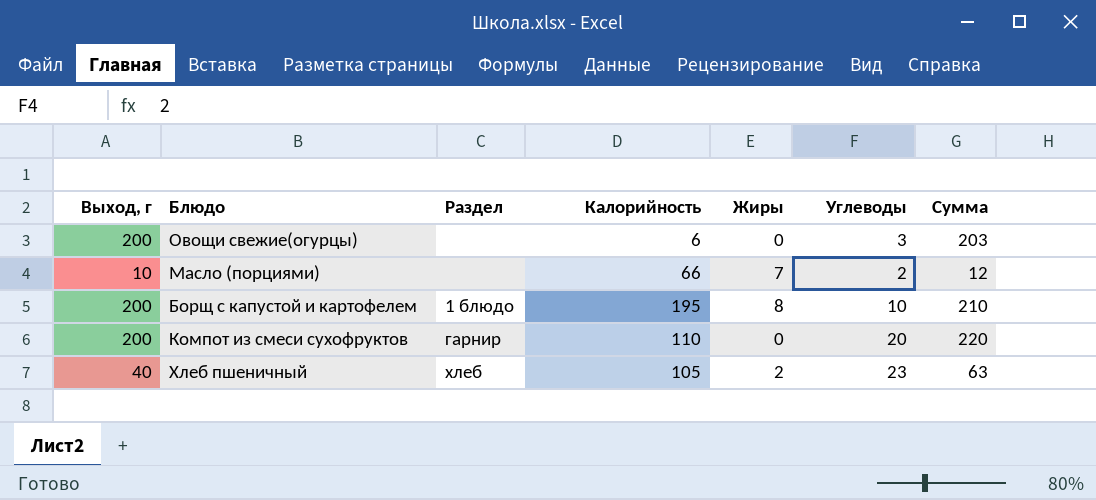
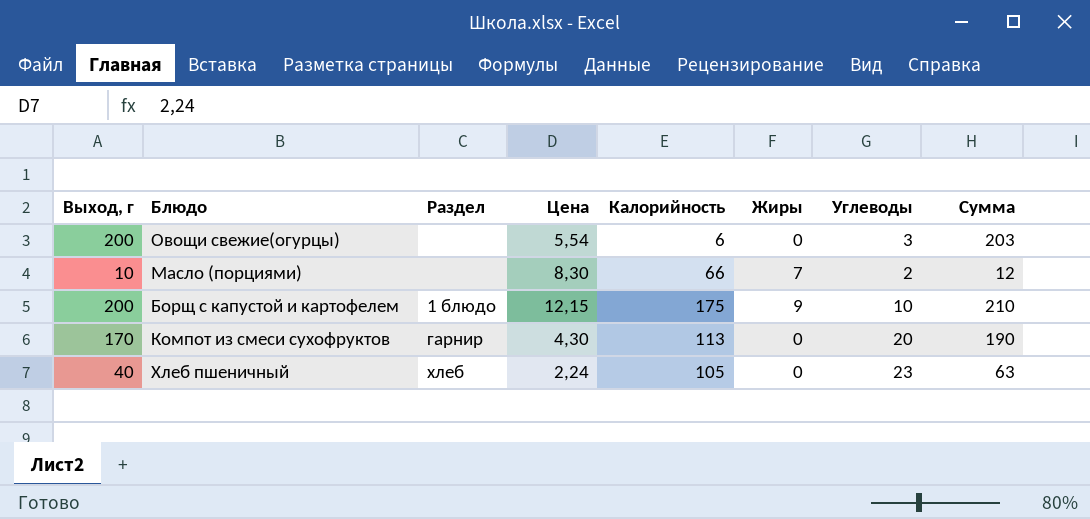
column Цена | position: none -> 4
Борщ с капустой и картофелем | Калорийность: 195 -> 175
Борщ с капустой и картофелем | Жиры: 8 -> 9
Компот из смеси сухофруктов | Выход, г: 200 -> 170
Компот из смеси сухофруктов | Калорийность: 110 -> 113
Компот из смеси сухофруктов | Сумма: 220 -> 190
Хлеб пшеничный | Жиры: 2 -> 0

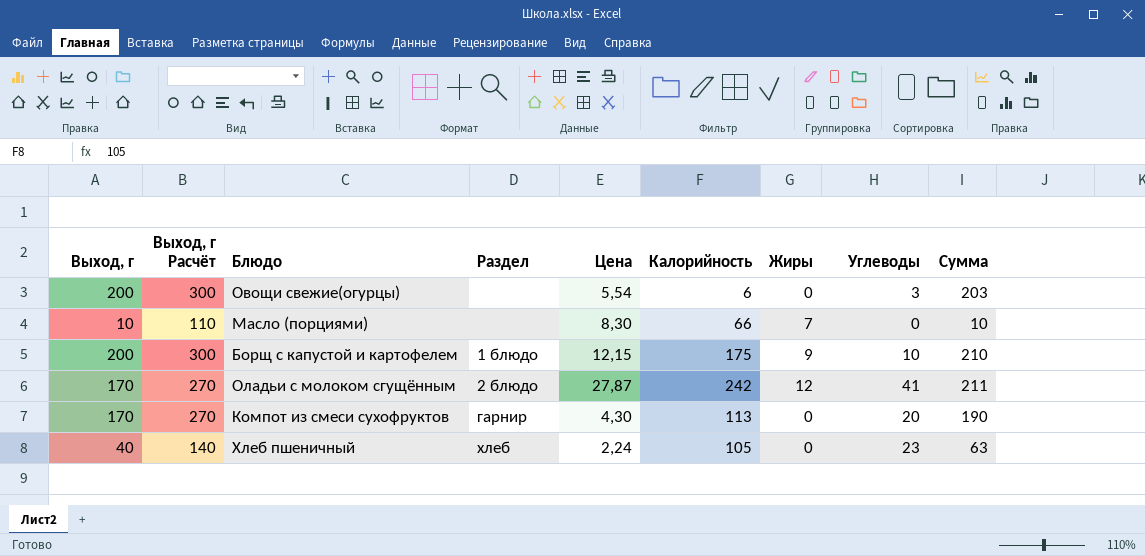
column Выход, г Расчёт | formula: none -> [Выход, г] + 100
Масло (порциями) | Углеводы: 2 -> 0
Масло (порциями) | Сумма: 12 -> 10
row Оладьи с молоком сгущённым: none -> 170 | 270 | 2 блюдо | 27,87 | 242 | 12 | 41 | 211

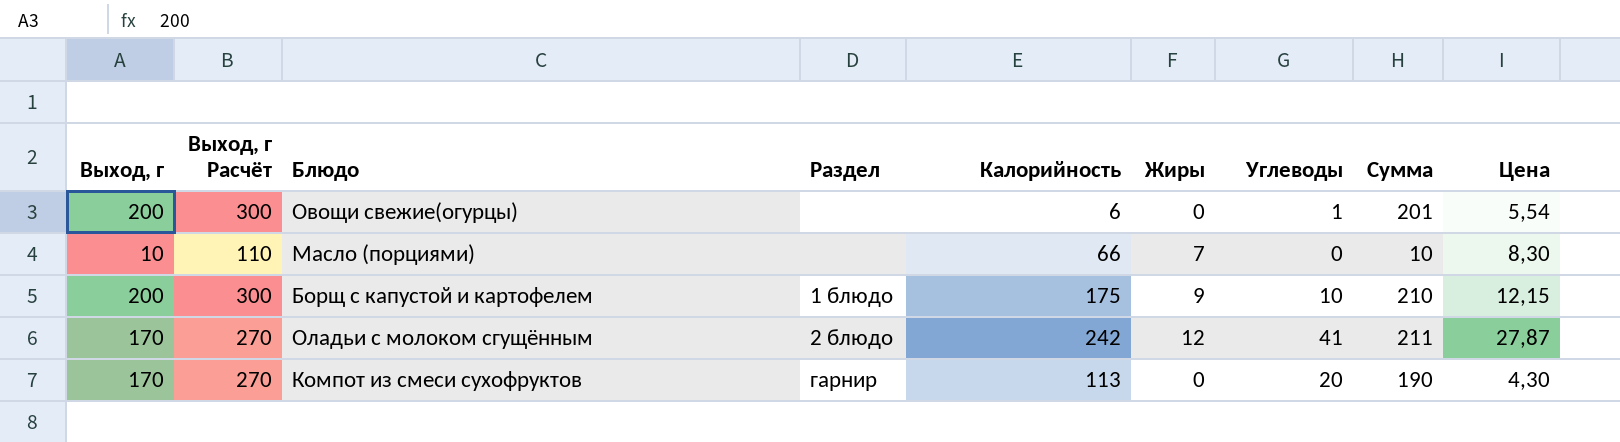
column Цена | position: 5 -> 9
row Хлеб пшеничный: 40 | 140 | хлеб | 2,24 | 105 | 0 | 23 | 63 -> none
Овощи свежие(огурцы) | Углеводы: 3 -> 1
Овощи свежие(огурцы) | Сумма: 203 -> 201

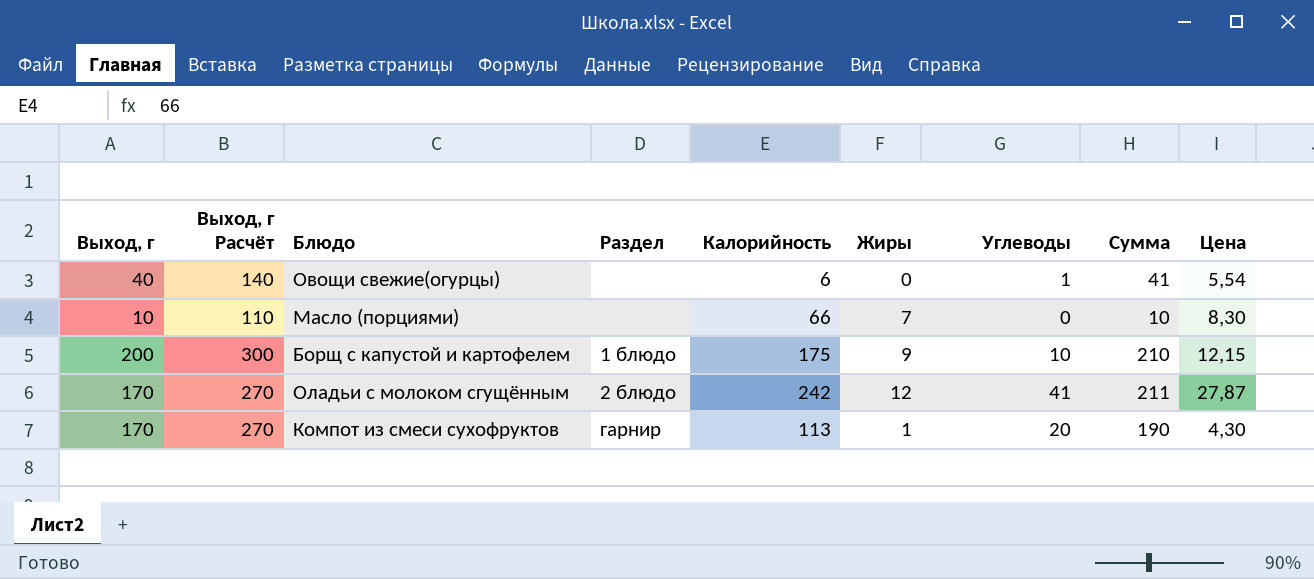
Овощи свежие(огурцы) | Выход, г: 200 -> 40
Овощи свежие(огурцы) | Выход, г Расчёт: 300 -> 140
Овощи свежие(огурцы) | Сумма: 201 -> 41
Компот из смеси сухофруктов | Жиры: 0 -> 1

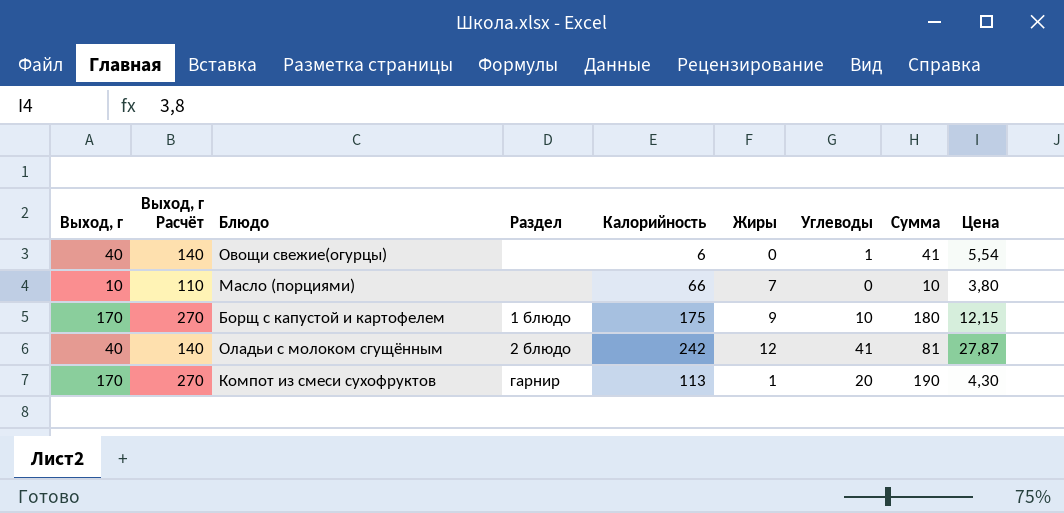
Масло (порциями) | Цена: 8,30 -> 3,80
Борщ с капустой и картофелем | Выход, г: 200 -> 170
Борщ с капустой и картофелем | Выход, г Расчёт: 300 -> 270
Борщ с капустой и картофелем | Сумма: 210 -> 180
Оладьи с молоком сгущённым | Выход, г: 170 -> 40
Оладьи с молоком сгущённым | Выход, г Расчёт: 270 -> 140
Оладьи с молоком сгущённым | Сумма: 211 -> 81

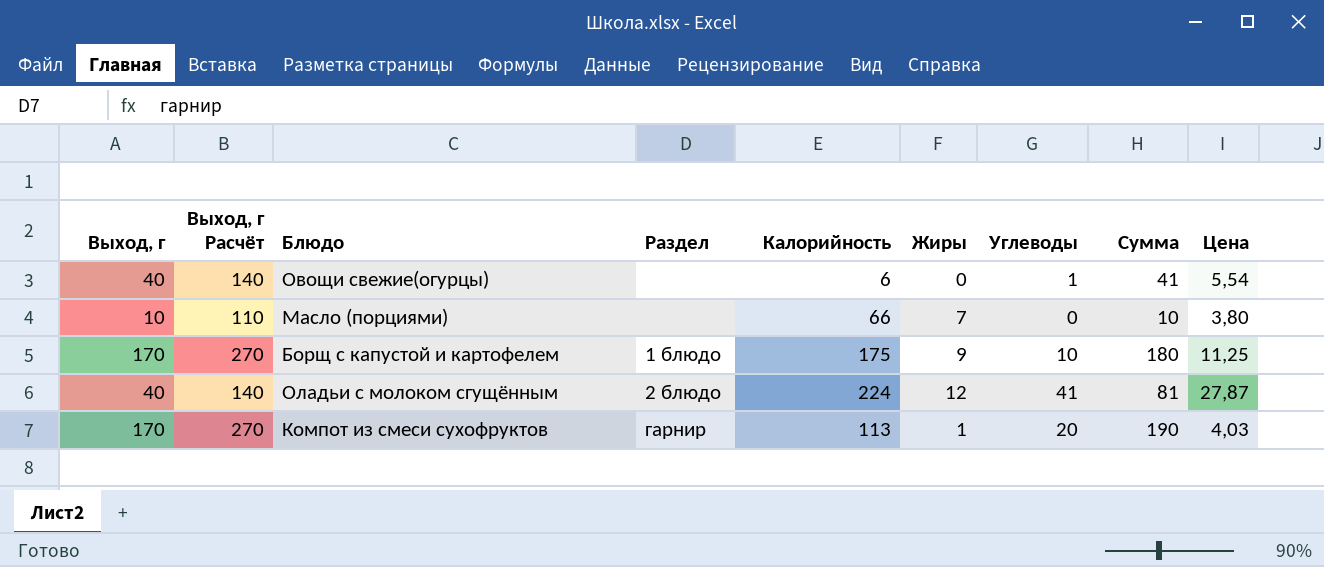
Борщ с капустой и картофелем | Цена: 12,15 -> 11,25
Оладьи с молоком сгущённым | Калорийность: 242 -> 224
Компот из смеси сухофруктов | Цена: 4,30 -> 4,03

